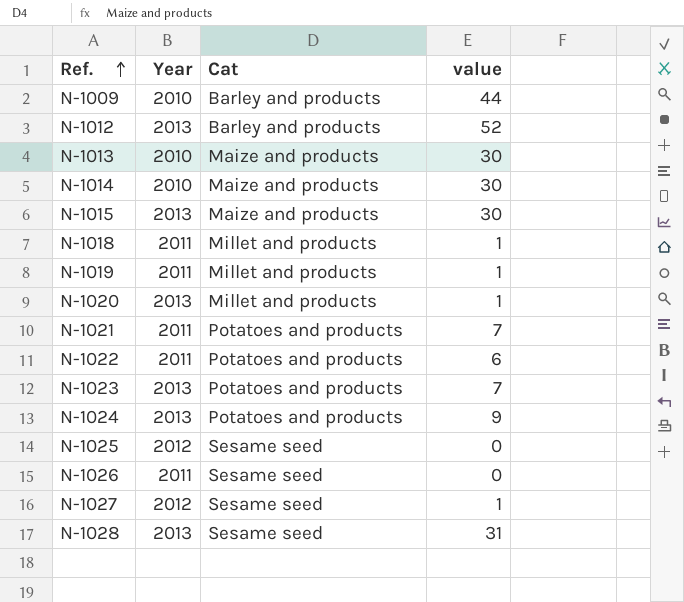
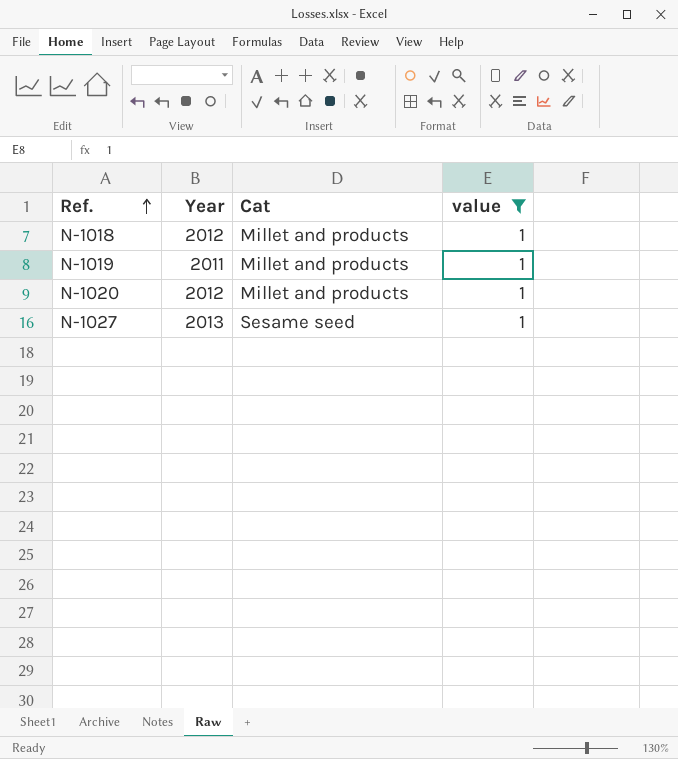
filter: none -> value = 1
N-1018 | Year: 2011 -> 2012
N-1020 | Year: 2013 -> 2012
N-1027 | Year: 2012 -> 2013

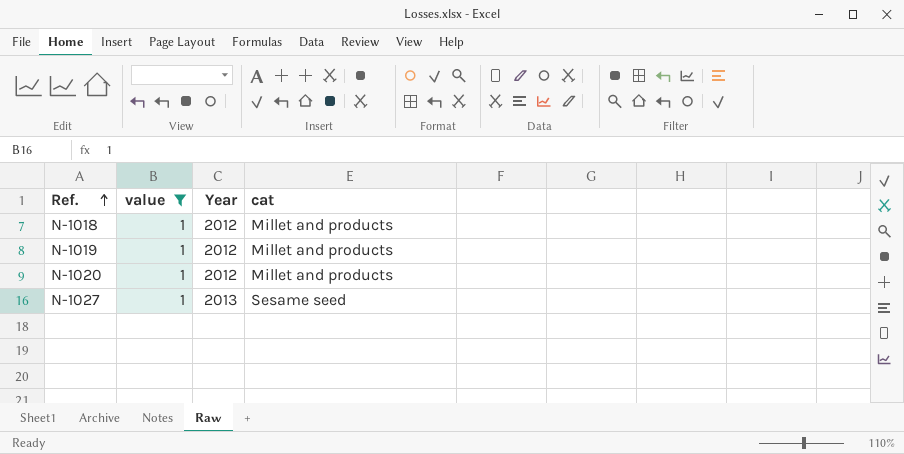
column value | position: 4 -> 2
column name: Cat -> cat
N-1019 | Year: 2011 -> 2012

